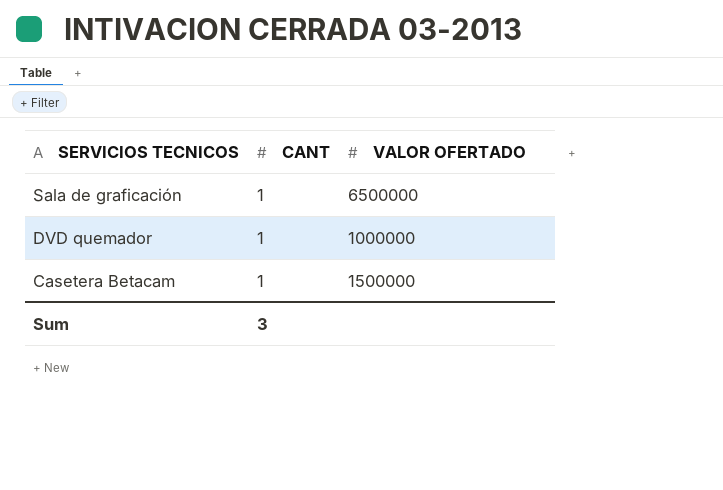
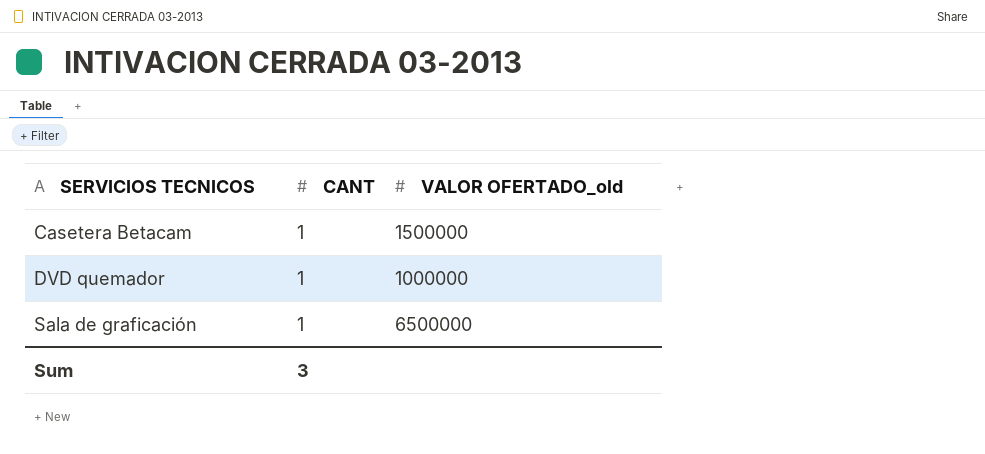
row order: SERVICIOS TECNICOS descending -> SERVICIOS TECNICOS ascending
column name: VALOR OFERTADO -> VALOR OFERTADO_old

